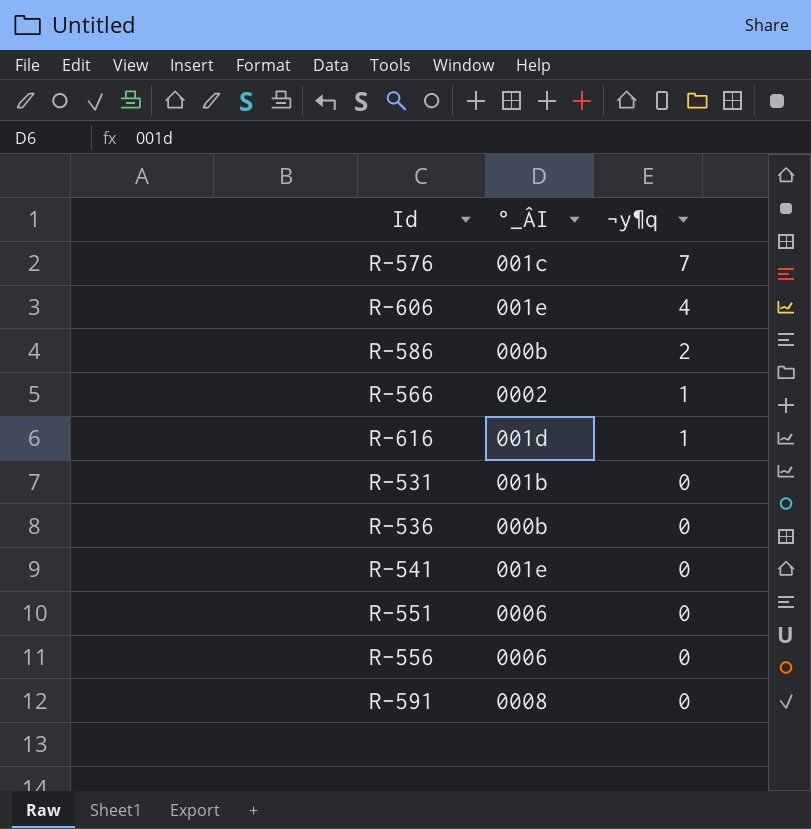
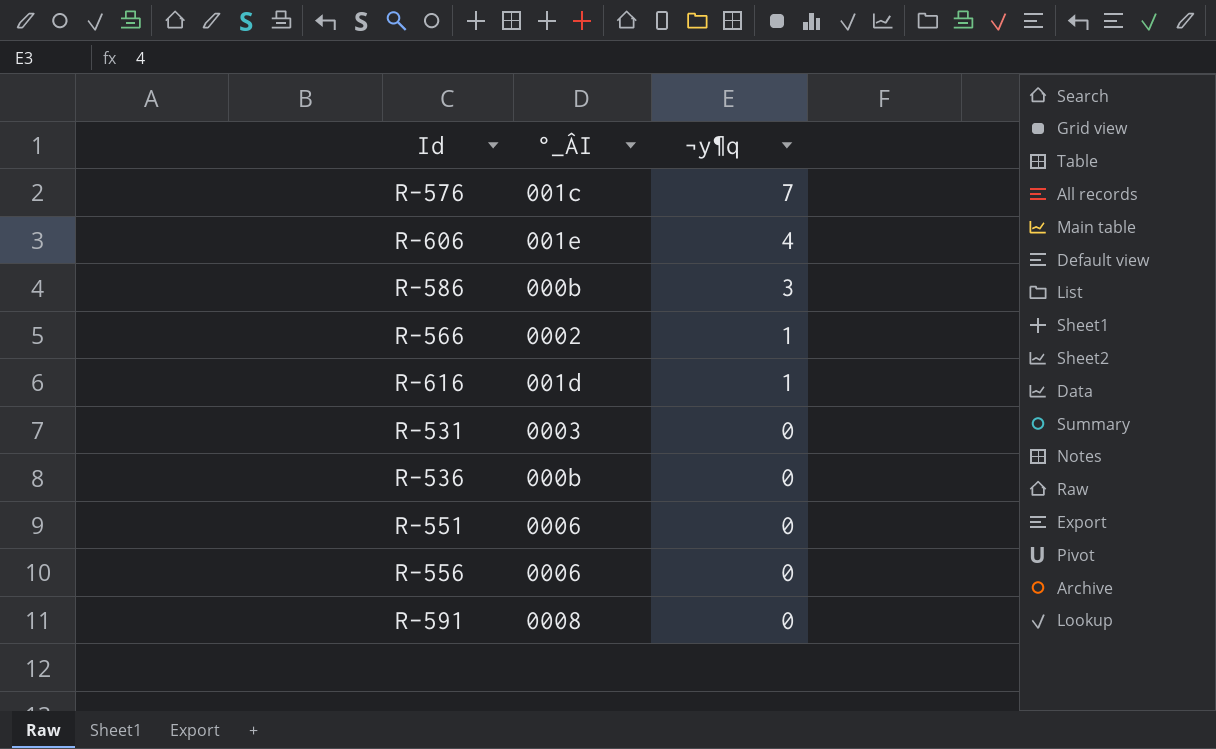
row R-541: 001e | 0 -> none
R-586 | ¬y¶q: 2 -> 3
R-531 | °_ÂI: 001b -> 0003

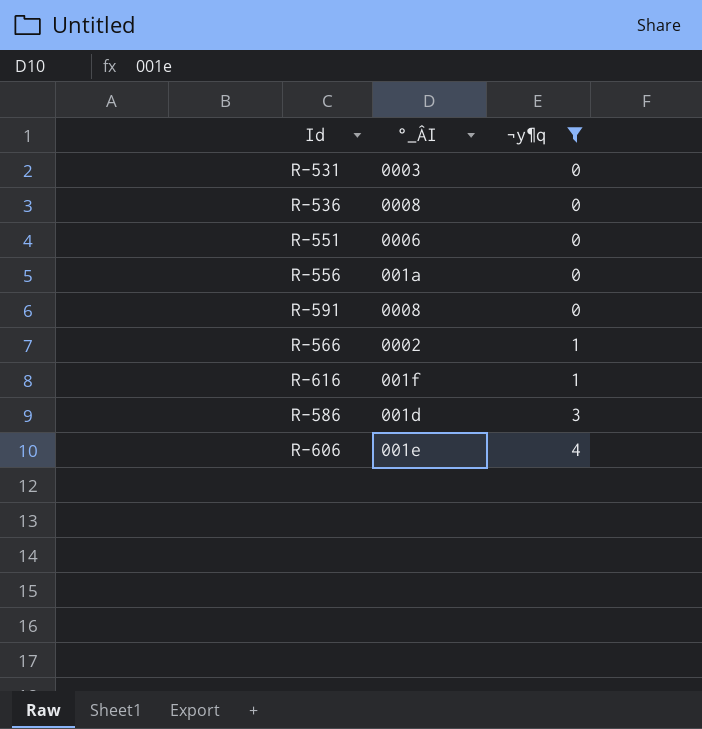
filter: none -> ¬y¶q != 7
row order: ¬y¶q descending -> ¬y¶q ascending
R-536 | °_ÂI: 000b -> 0008
R-556 | °_ÂI: 0006 -> 001a
R-616 | °_ÂI: 001d -> 001f
R-586 | °_ÂI: 000b -> 001d

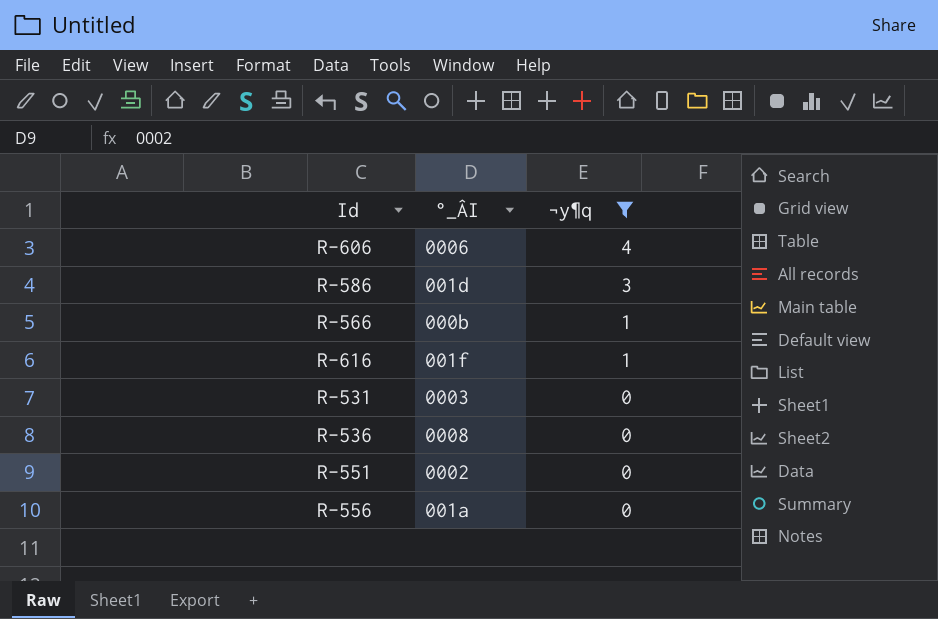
row order: ¬y¶q ascending -> ¬y¶q descending
row R-591: 0008 | 0 -> none
R-606 | °_ÂI: 001e -> 0006
R-566 | °_ÂI: 0002 -> 000b
R-551 | °_ÂI: 0006 -> 0002

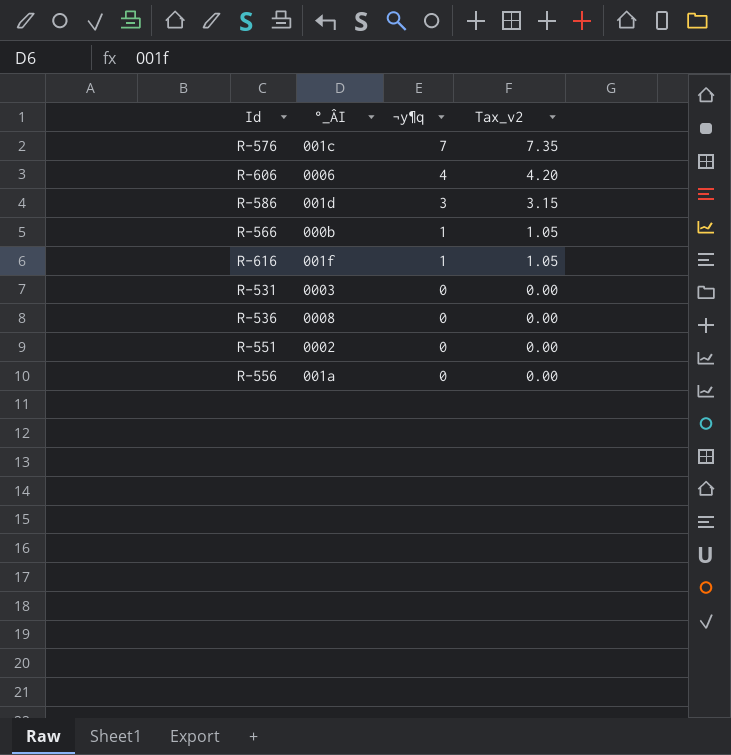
filter: ¬y¶q != 7 -> none
column Tax_v2 | formula: none -> [¬y¶q] * 1.05

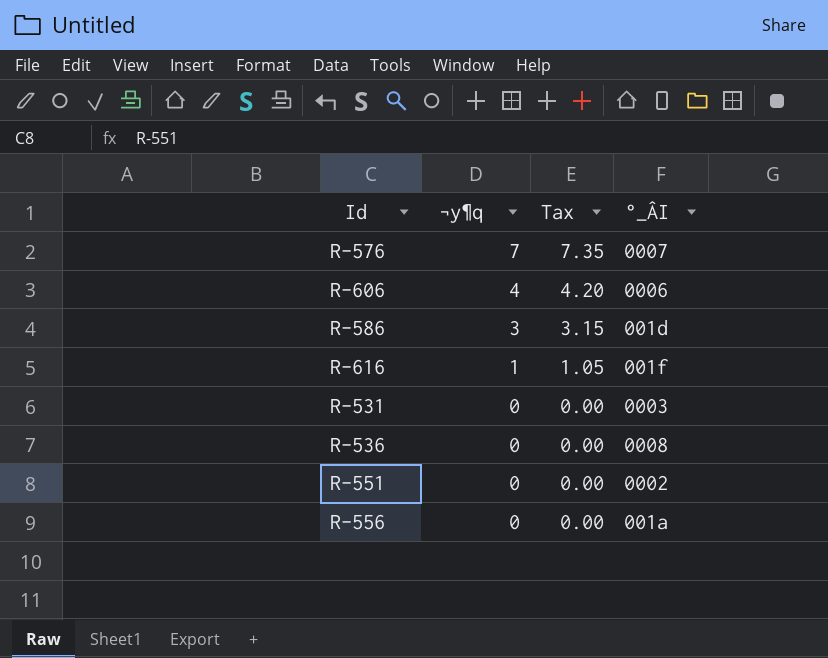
column name: Tax_v2 -> Tax
column °_ÂI | position: 2 -> 4
row R-566: 000b | 1 | 1.05 -> none
R-576 | °_ÂI: 001c -> 0007

